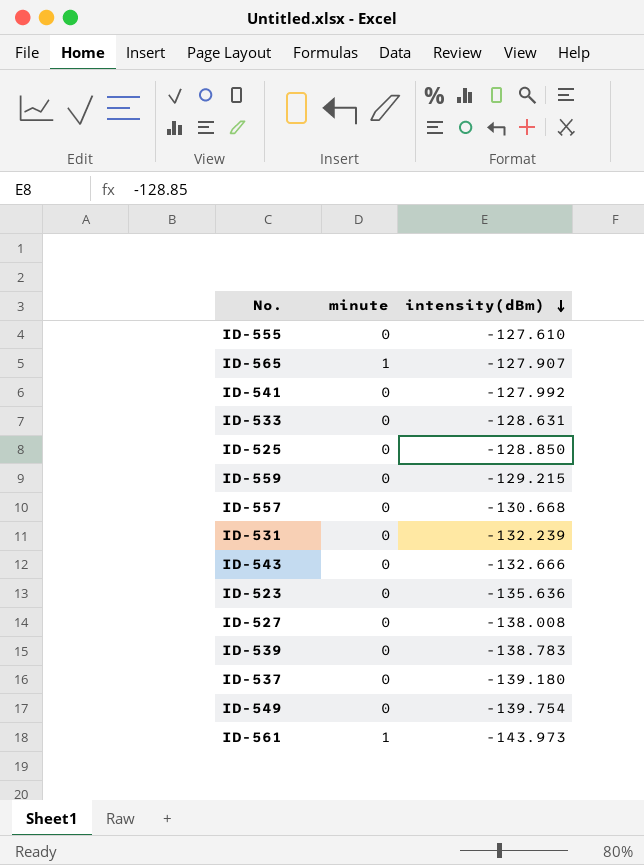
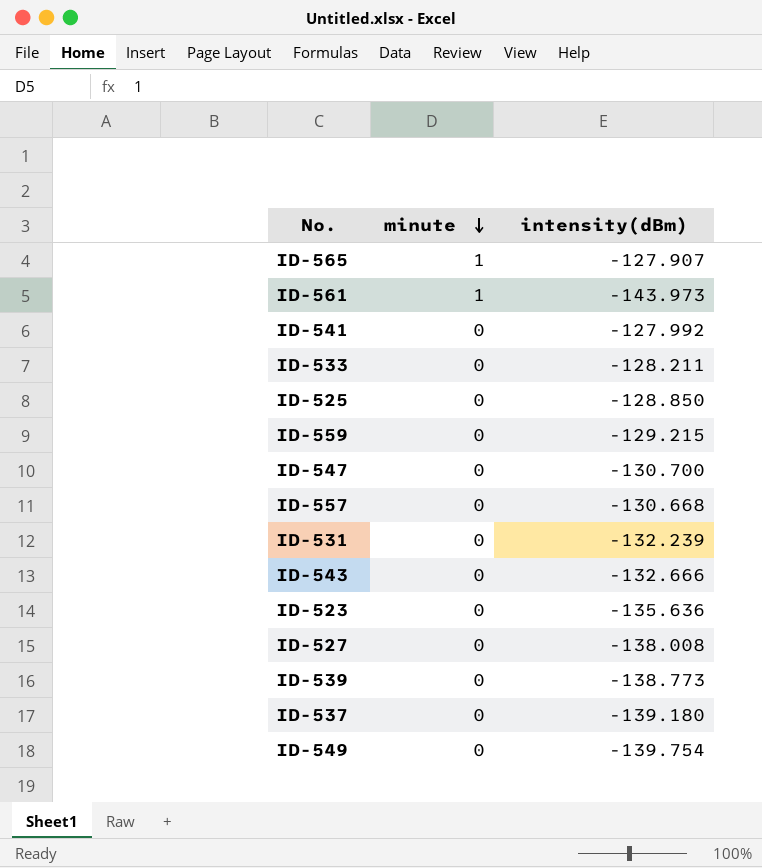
row order: intensity(dBm) descending -> minute descending
row ID-555: 0 | -127.610 -> none
ID-533 | intensity(dBm): -128.631 -> -128.211
row ID-547: none -> 0 | -130.700
ID-539 | intensity(dBm): -138.783 -> -138.773

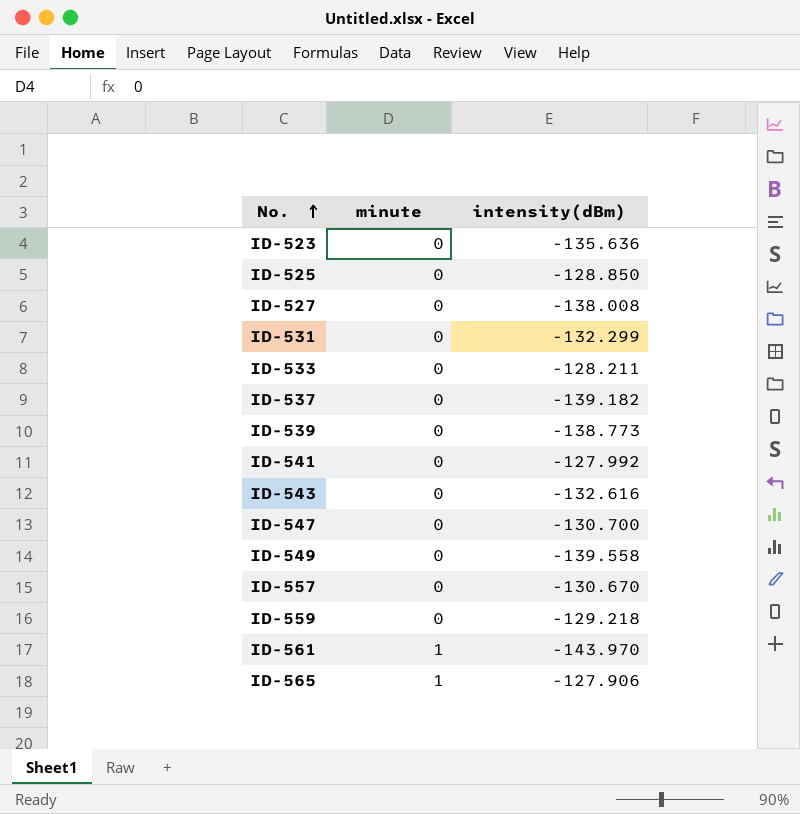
row order: minute descending -> No. ascending
ID-531 | intensity(dBm): -132.239 -> -132.299
ID-537 | intensity(dBm): -139.180 -> -139.182
ID-543 | intensity(dBm): -132.666 -> -132.616
ID-549 | intensity(dBm): -139.754 -> -139.558
ID-557 | intensity(dBm): -130.668 -> -130.670
ID-559 | intensity(dBm): -129.215 -> -129.218
ID-561 | intensity(dBm): -143.973 -> -143.970
ID-565 | intensity(dBm): -127.907 -> -127.906

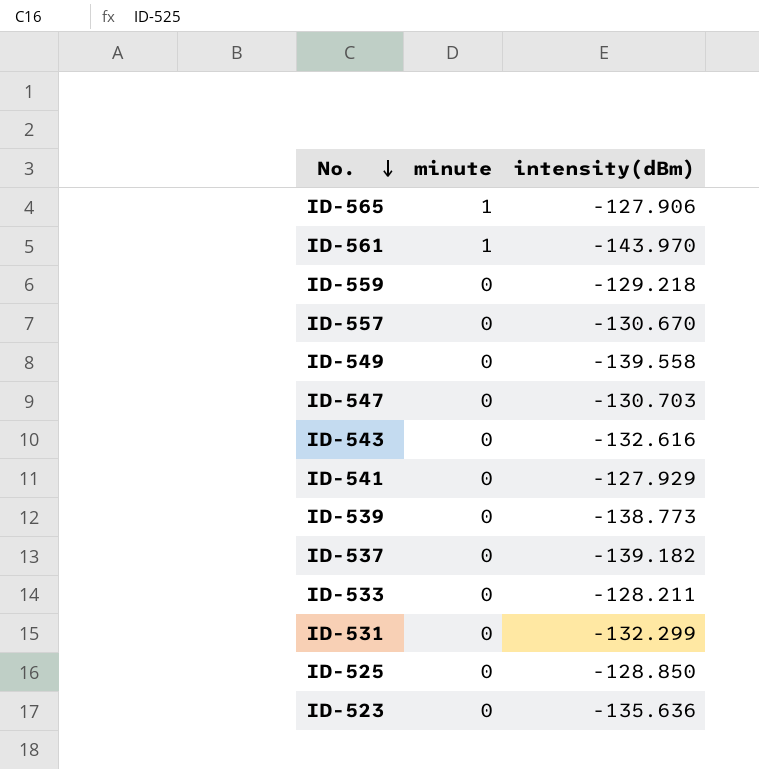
row order: No. ascending -> No. descending
row ID-527: 0 | -138.008 -> none
ID-547 | intensity(dBm): -130.700 -> -130.703
ID-541 | intensity(dBm): -127.992 -> -127.929

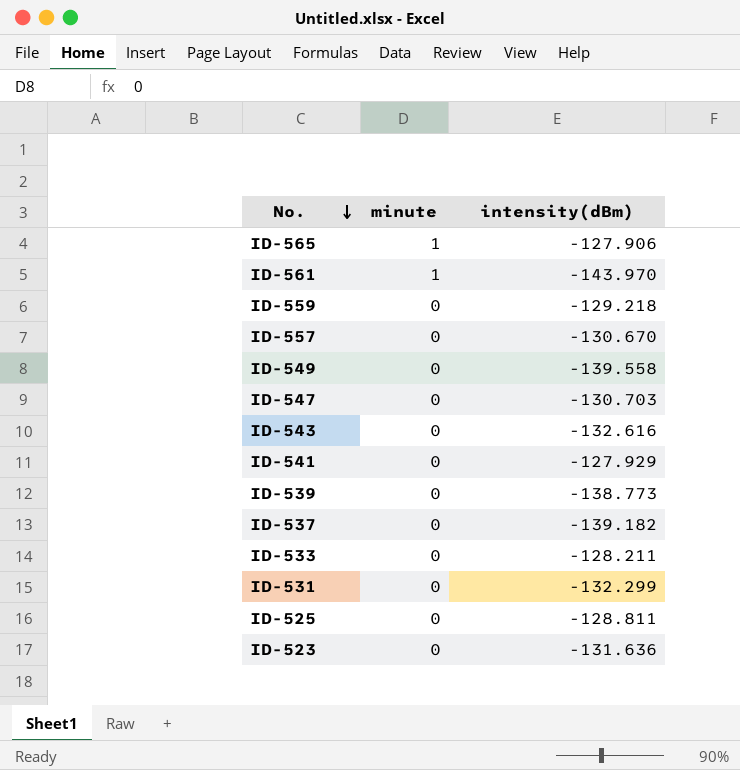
ID-525 | intensity(dBm): -128.850 -> -128.811
ID-523 | intensity(dBm): -135.636 -> -131.636

